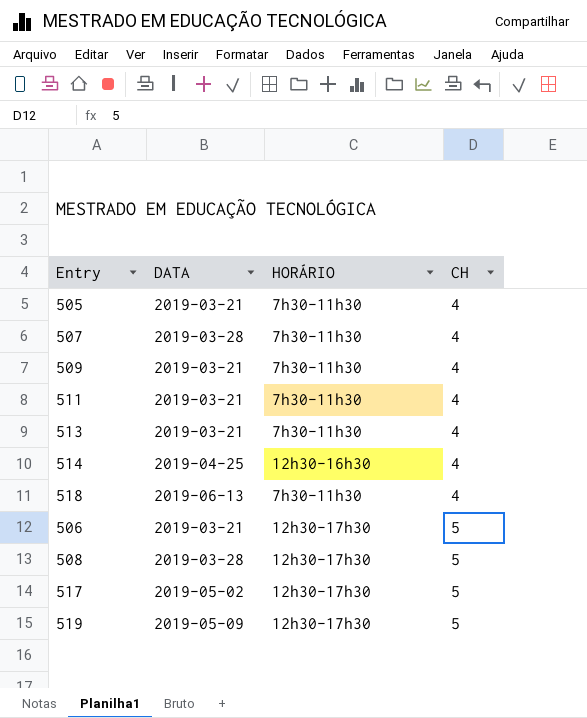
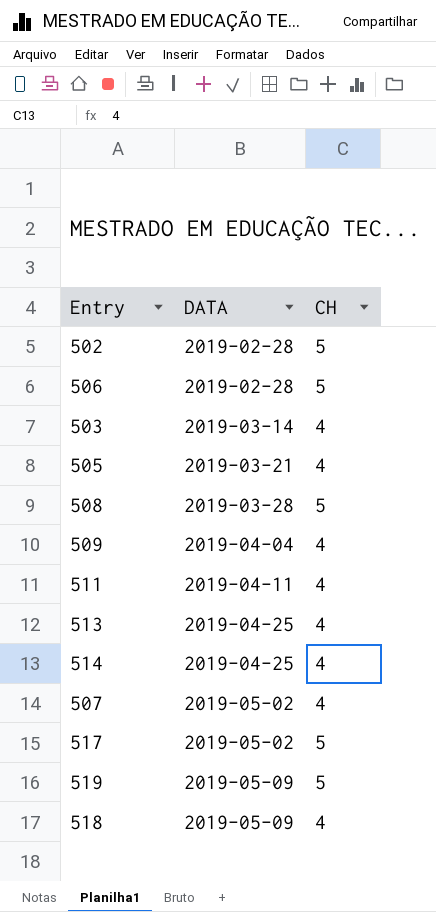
row order: CH ascending -> DATA ascending
column HORÁRIO | position: 3 -> none
row 502: none -> 2019-02-28 | 5
506 | DATA: 2019-03-21 -> 2019-02-28
row 503: none -> 2019-03-14 | 4
509 | DATA: 2019-03-21 -> 2019-04-04
511 | DATA: 2019-03-21 -> 2019-04-11
513 | DATA: 2019-03-21 -> 2019-04-25
507 | DATA: 2019-03-28 -> 2019-05-02
518 | DATA: 2019-06-13 -> 2019-05-09

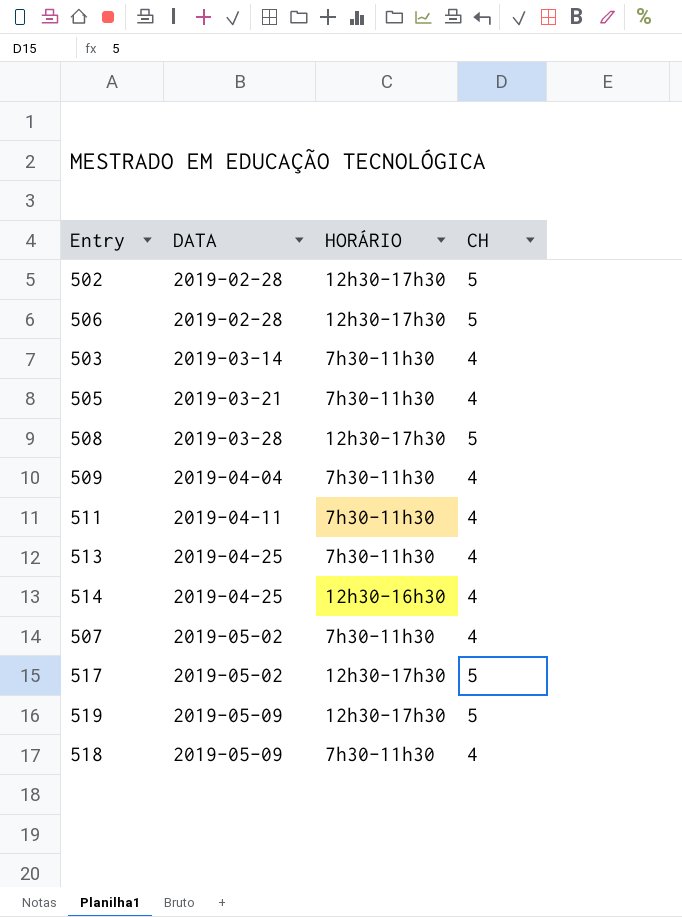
column HORÁRIO | position: none -> 3

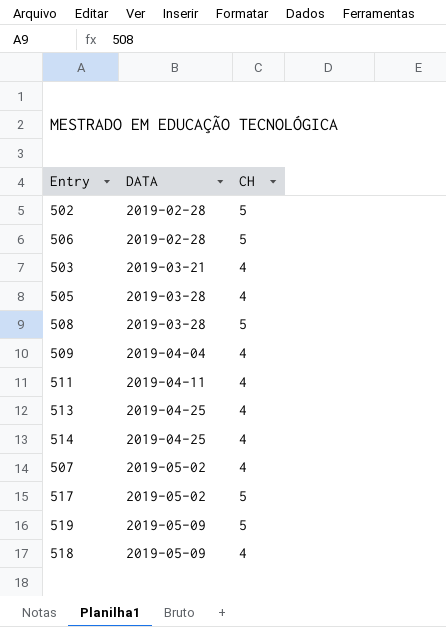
column HORÁRIO | position: 3 -> none
503 | DATA: 2019-03-14 -> 2019-03-21
505 | DATA: 2019-03-21 -> 2019-03-28

